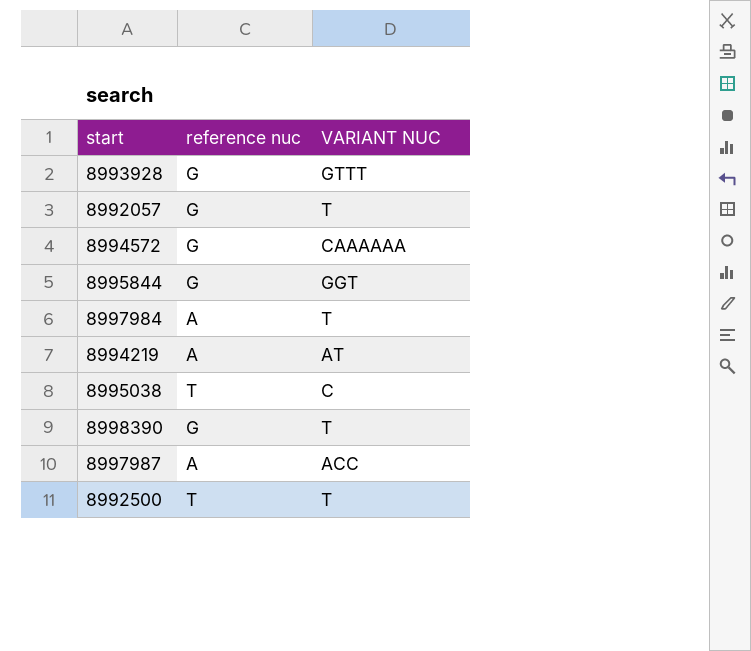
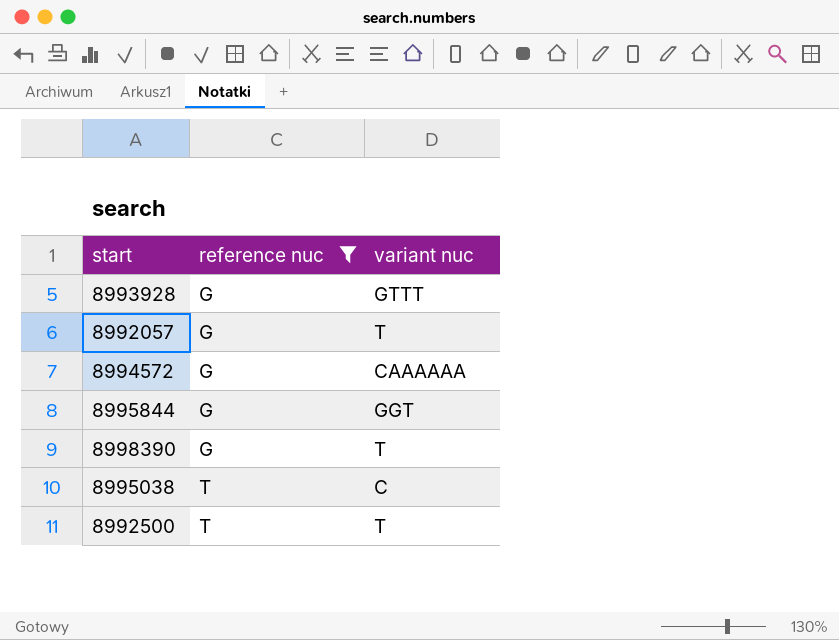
filter: none -> reference nuc != A
row order: none -> reference nuc ascending
column name: VARIANT NUC -> variant nuc

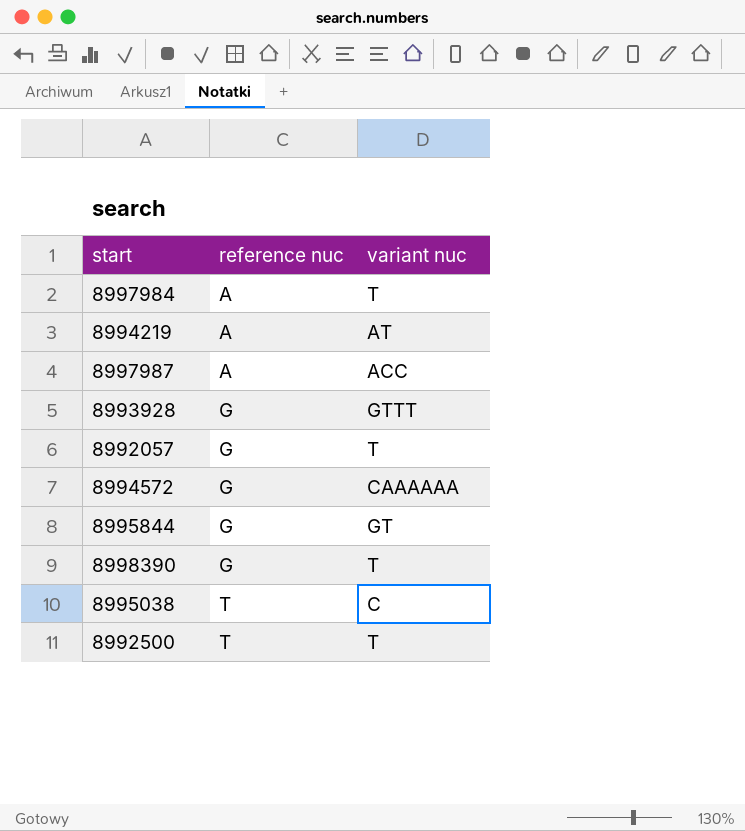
filter: reference nuc != A -> none
8995844 | variant nuc: GGT -> GT

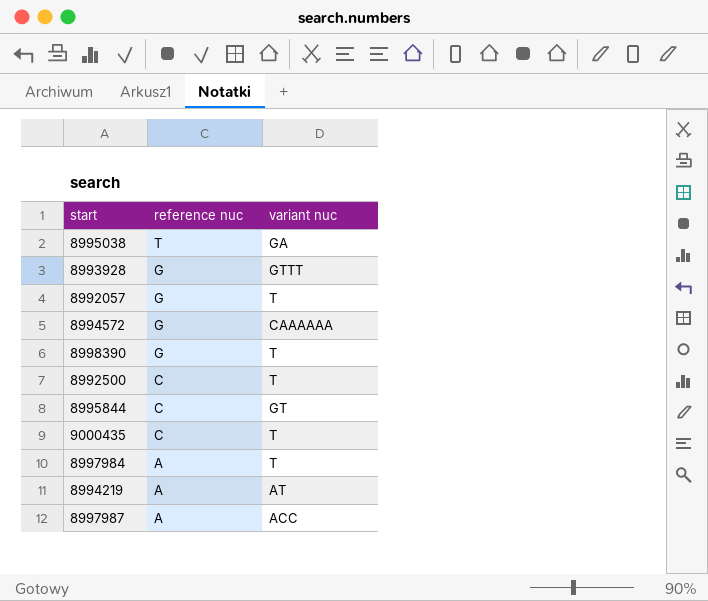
row order: reference nuc ascending -> reference nuc descending
8995038 | variant nuc: C -> GA
8992500 | reference nuc: T -> C
8995844 | reference nuc: G -> C
row 9000435: none -> C | T

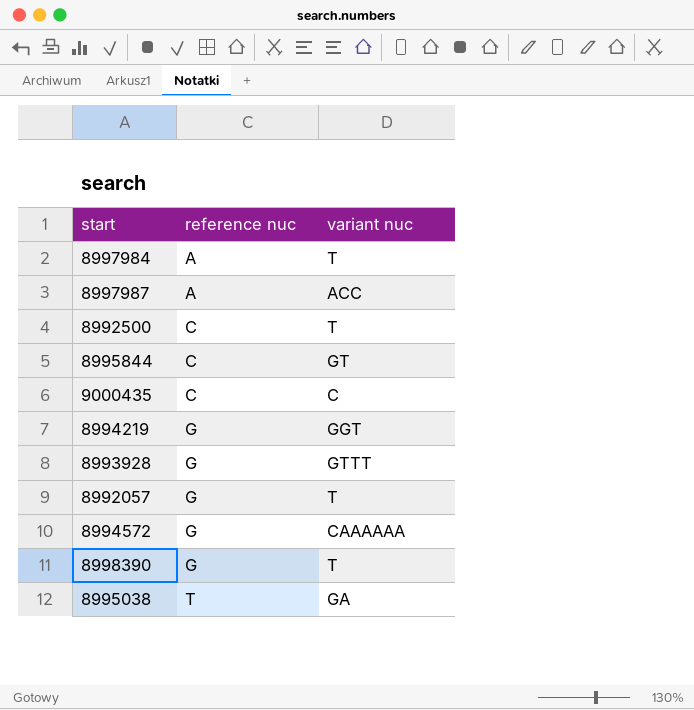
row order: reference nuc descending -> reference nuc ascending
9000435 | variant nuc: T -> C
8994219 | reference nuc: A -> G
8994219 | variant nuc: AT -> GGT

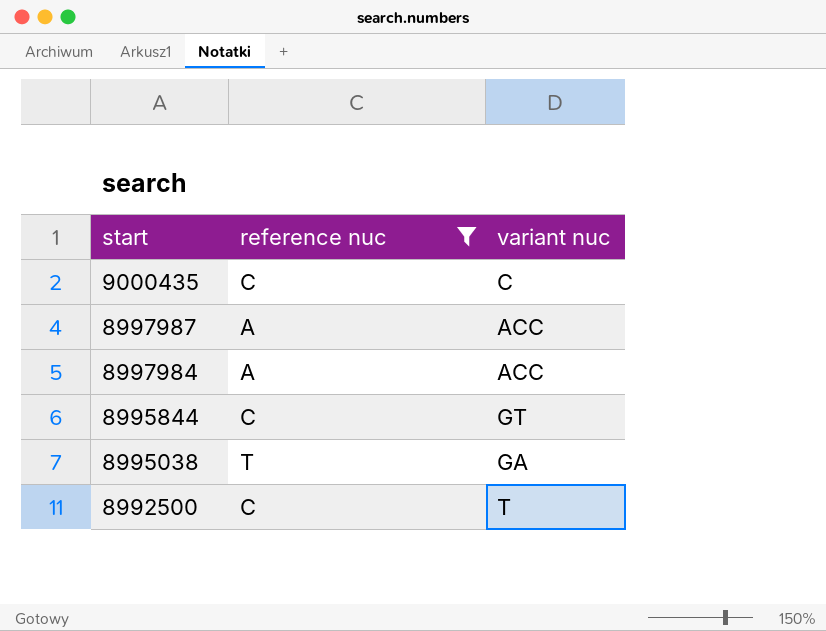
filter: none -> reference nuc != G
row order: reference nuc ascending -> start descending
8997984 | variant nuc: T -> ACC

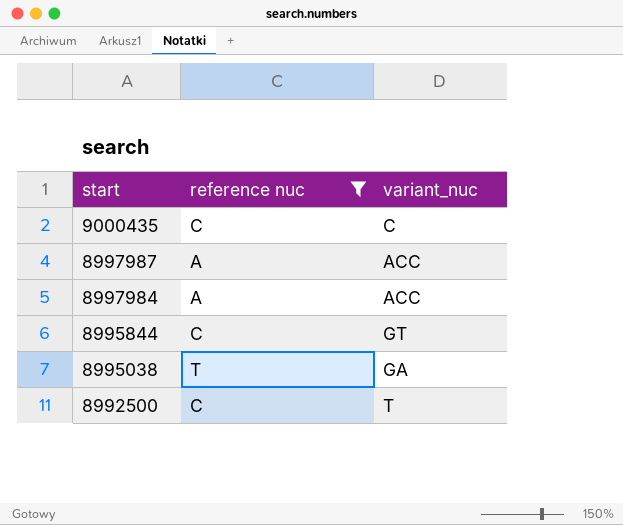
column name: variant nuc -> variant_nuc

